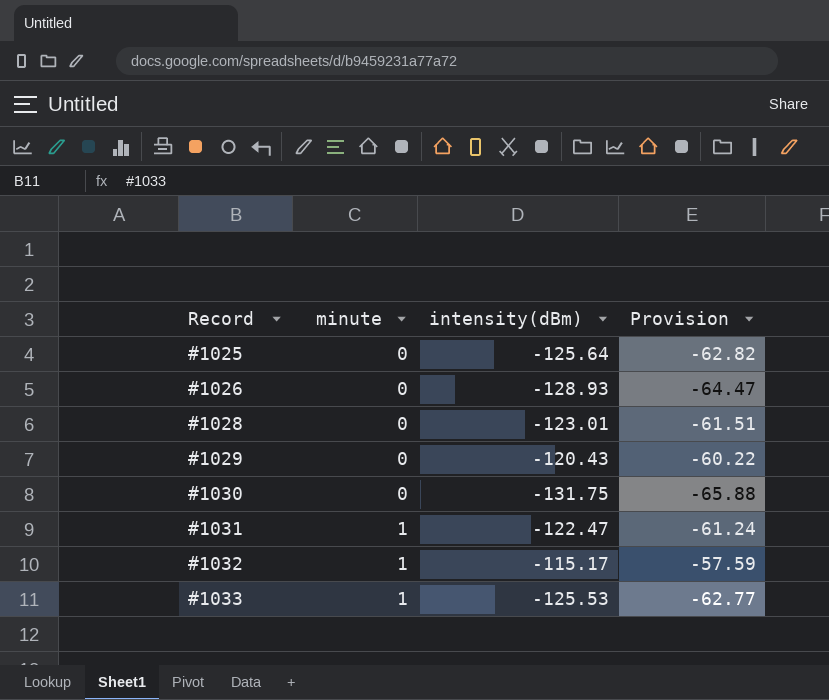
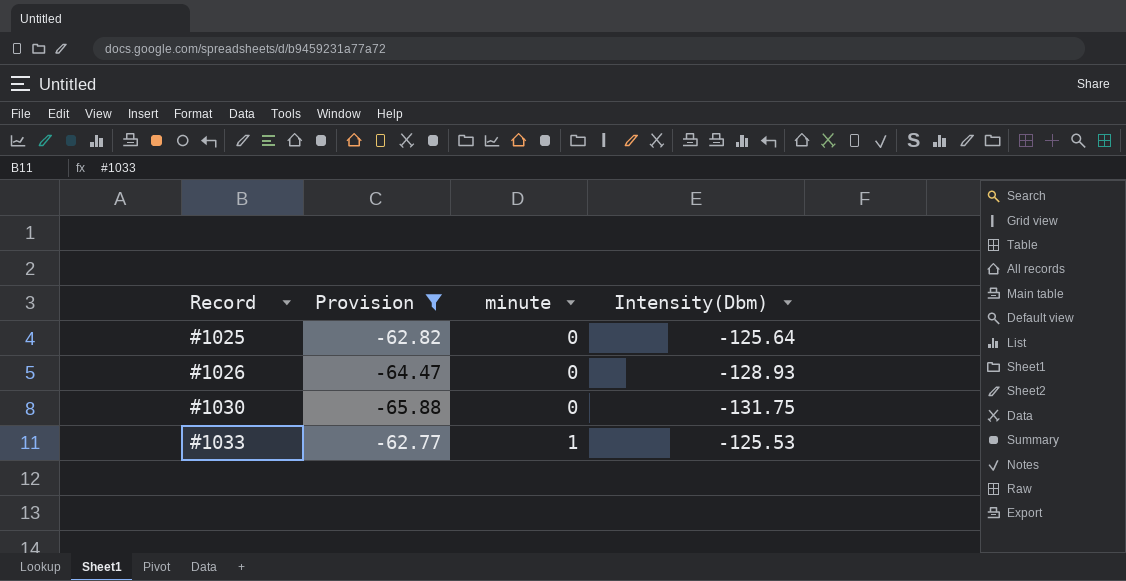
filter: none -> Provision <= -62.77
column Provision | position: 4 -> 2
column name: intensity(dBm) -> Intensity(Dbm)

